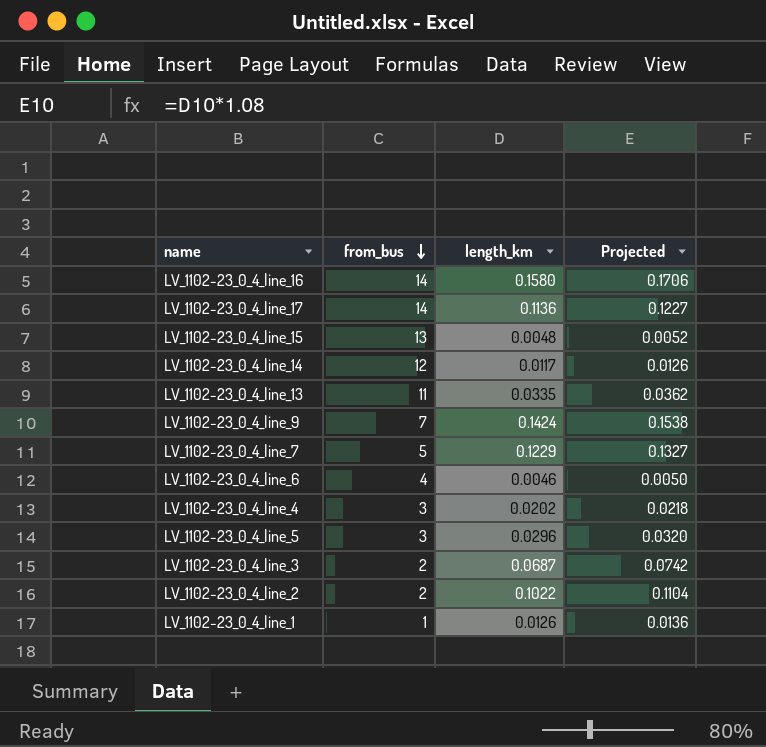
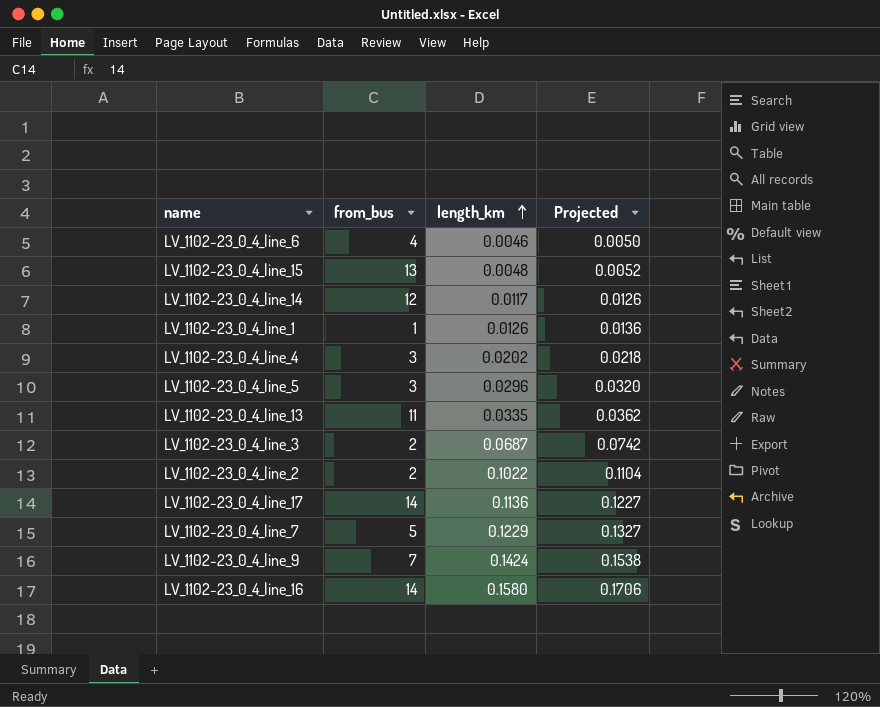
row order: from_bus descending -> length_km ascending

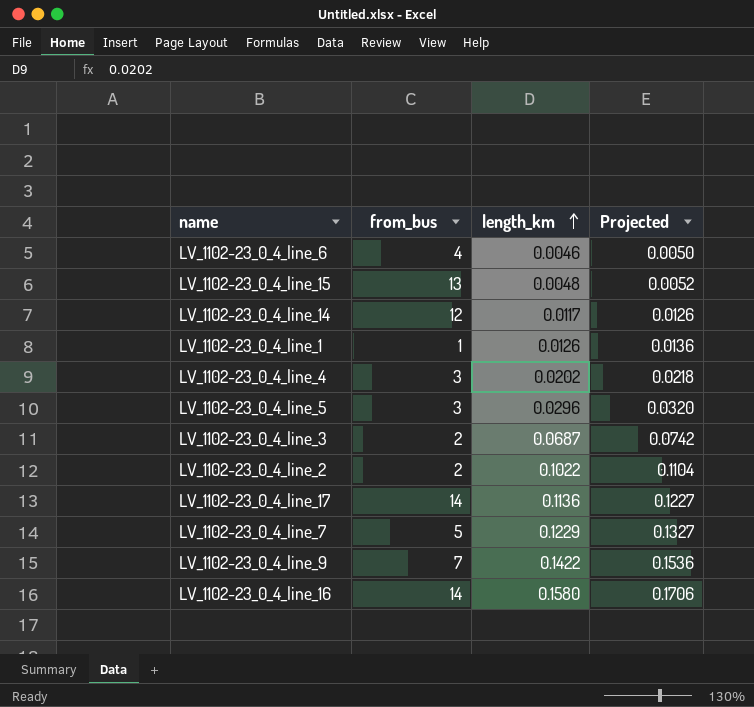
row LV_1102-23_0_4_line_13: 11 | 0.0335 | 0.0362 -> none
LV_1102-23_0_4_line_9 | length_km: 0.1424 -> 0.1422
LV_1102-23_0_4_line_9 | Projected: 0.1538 -> 0.1536

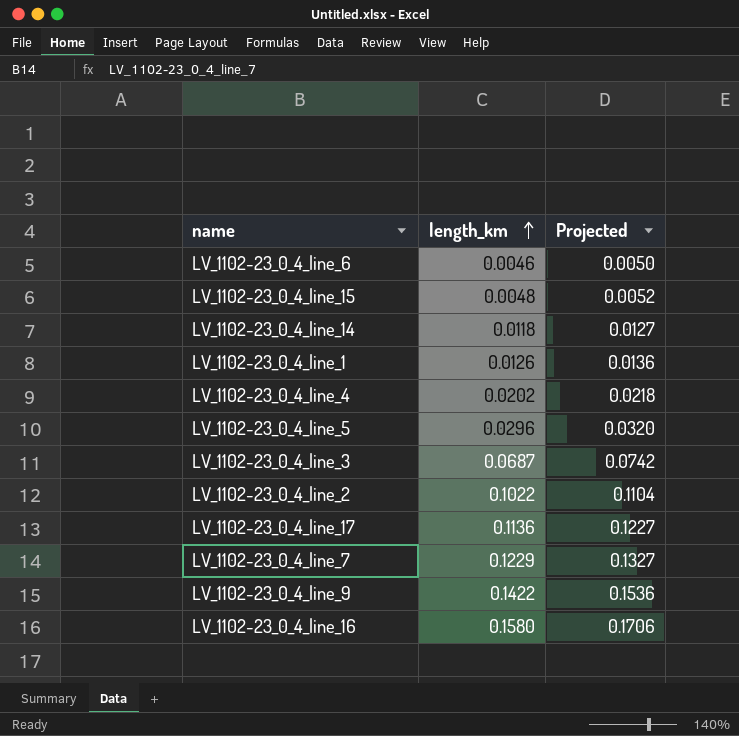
column from_bus | position: 2 -> none
LV_1102-23_0_4_line_14 | length_km: 0.0117 -> 0.0118
LV_1102-23_0_4_line_14 | Projected: 0.0126 -> 0.0127

